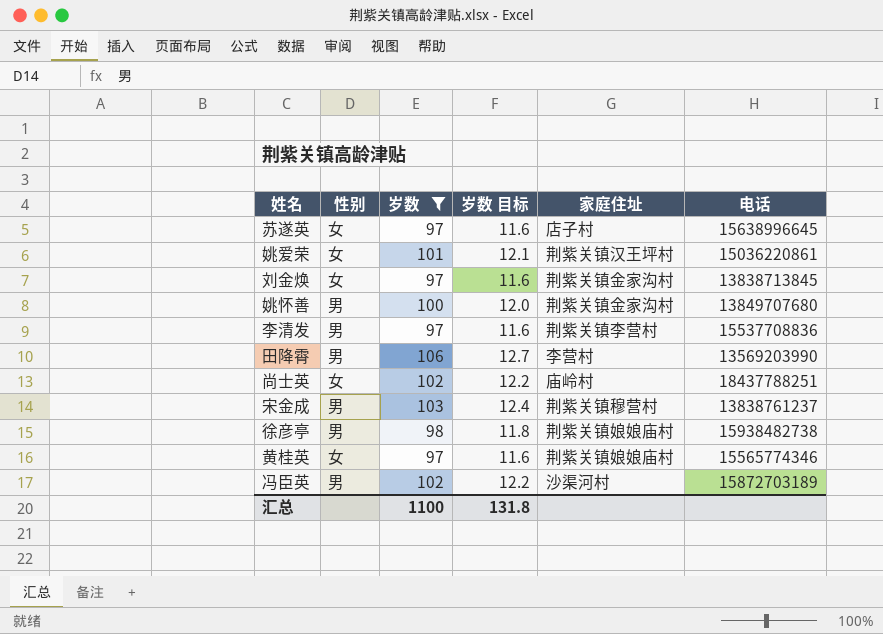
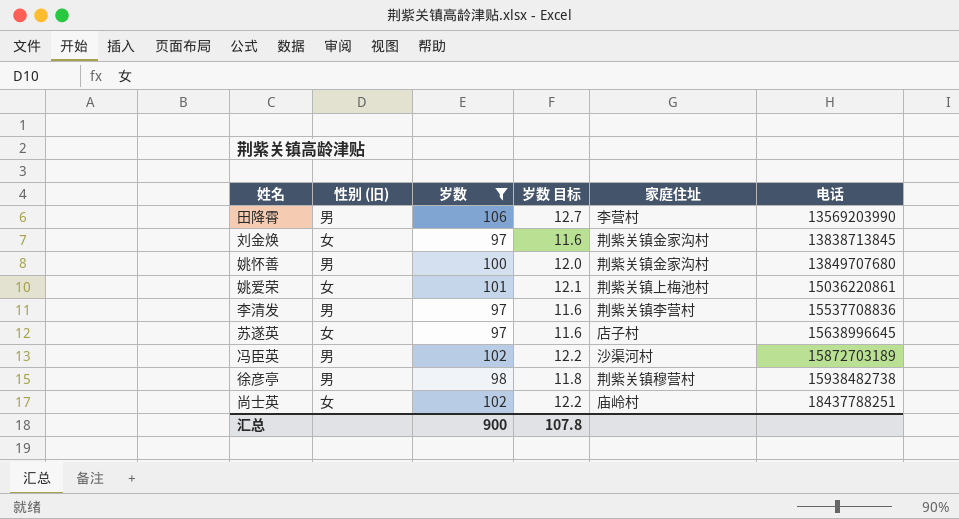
row order: none -> 电话 ascending
column name: 性别 -> 性别 (旧)
row 宋金成: 男 | 103 | 12.4 | 荆紫关镇穆营村 | 13838761237 -> none
row 黄桂英: 女 | 97 | 11.6 | 荆紫关镇娘娘庙村 | 15565774346 -> none
姚爱荣 | 家庭住址: 荆紫关镇汉王坪村 -> 荆紫关镇上梅池村
徐彦亭 | 家庭住址: 荆紫关镇娘娘庙村 -> 荆紫关镇穆营村
汇总 | 岁数: 1100 -> 900
汇总 | 岁数 目标: 131.8 -> 107.8

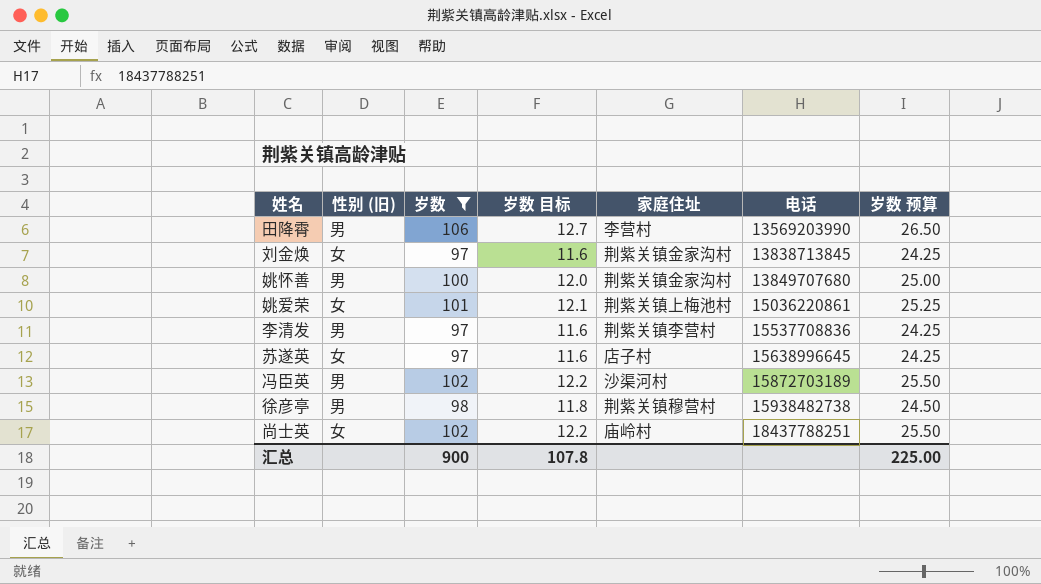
column 岁数 预算 | formula: none -> [岁数] * 0.25

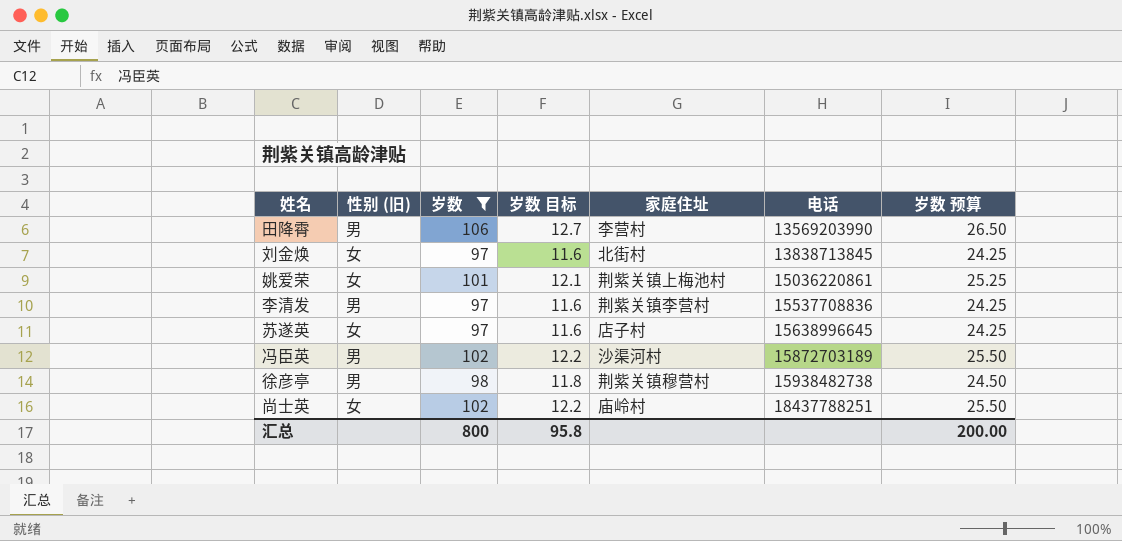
row 姚怀善: 男 | 100 | 12.0 | 荆紫关镇金家沟村 | 13849707680 | 25.00 -> none
刘金焕 | 家庭住址: 荆紫关镇金家沟村 -> 北街村
汇总 | 岁数: 900 -> 800
汇总 | 岁数 目标: 107.8 -> 95.8
汇总 | 岁数 预算: 225.00 -> 200.00

